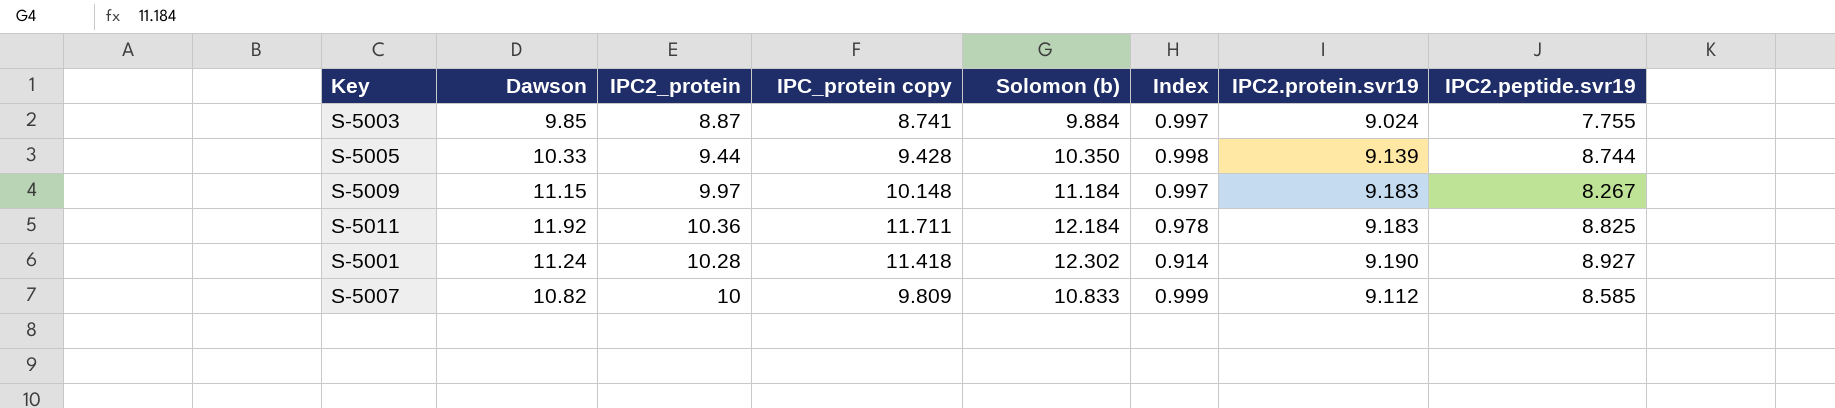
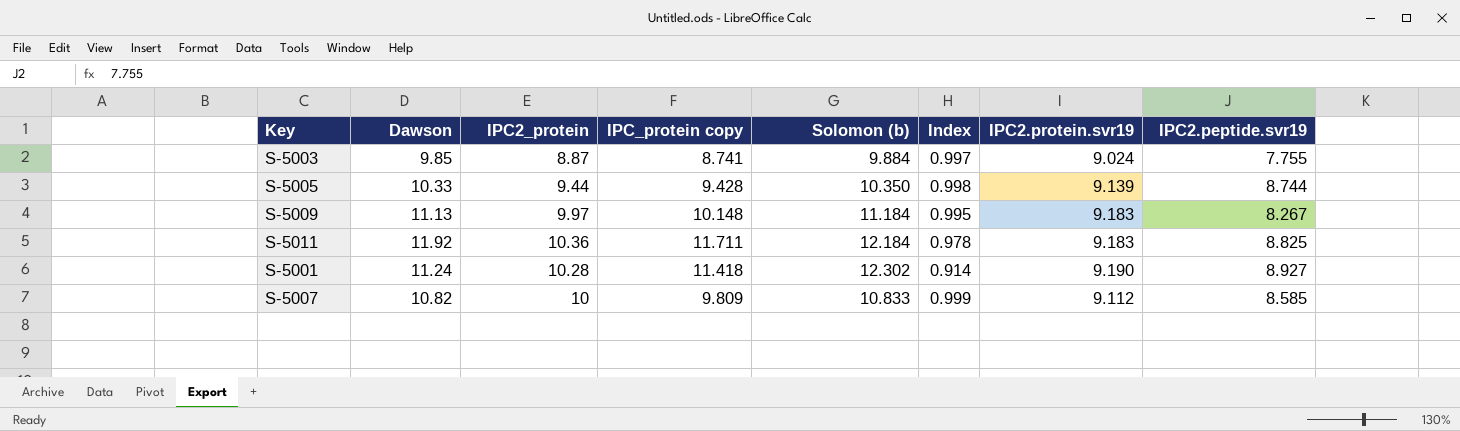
S-5009 | Dawson: 11.15 -> 11.13
S-5009 | Index: 0.997 -> 0.995

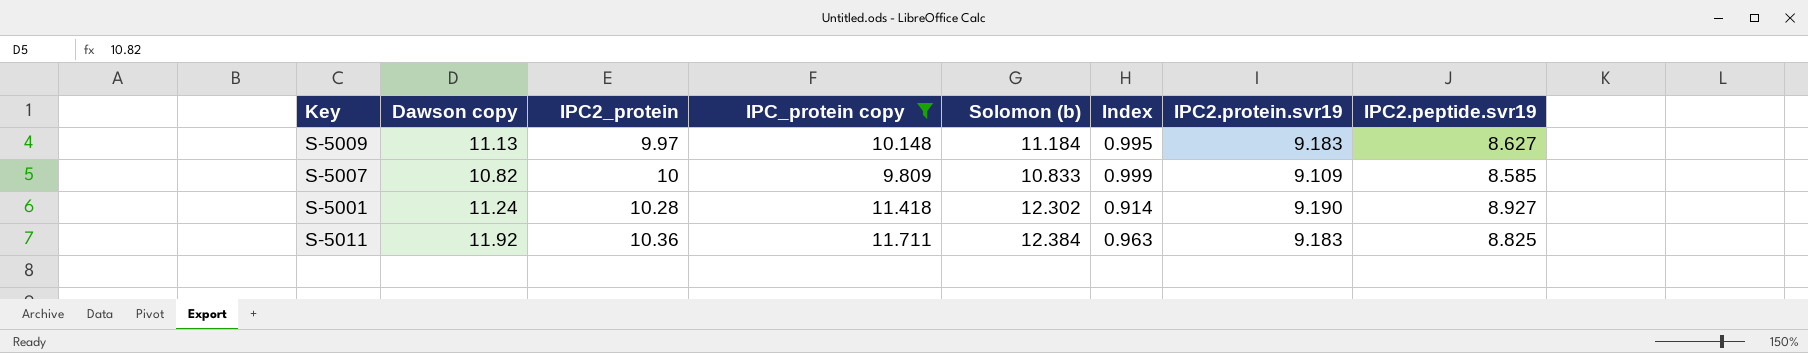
filter: none -> IPC_protein copy >= 9.809
row order: none -> IPC2_protein ascending
column name: Dawson -> Dawson copy
S-5009 | IPC2.peptide.svr19: 8.267 -> 8.627
S-5007 | IPC2.protein.svr19: 9.112 -> 9.109
S-5011 | Solomon (b): 12.184 -> 12.384
S-5011 | Index: 0.978 -> 0.963

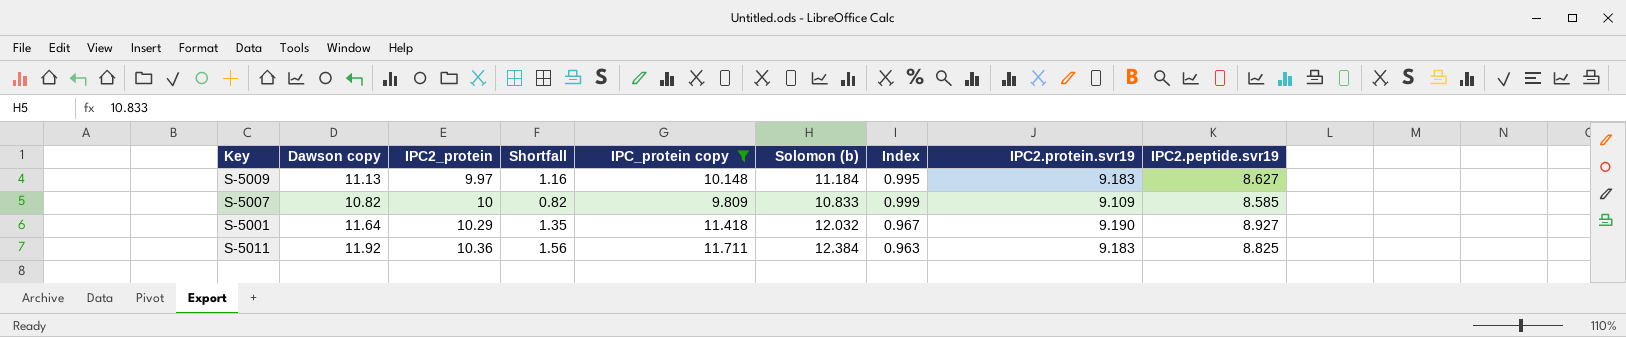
column Shortfall | formula: none -> [Dawson copy] - [IPC2_protein]
S-5001 | Dawson copy: 11.24 -> 11.64
S-5001 | IPC2_protein: 10.28 -> 10.29
S-5001 | Solomon (b): 12.302 -> 12.032
S-5001 | Index: 0.914 -> 0.967

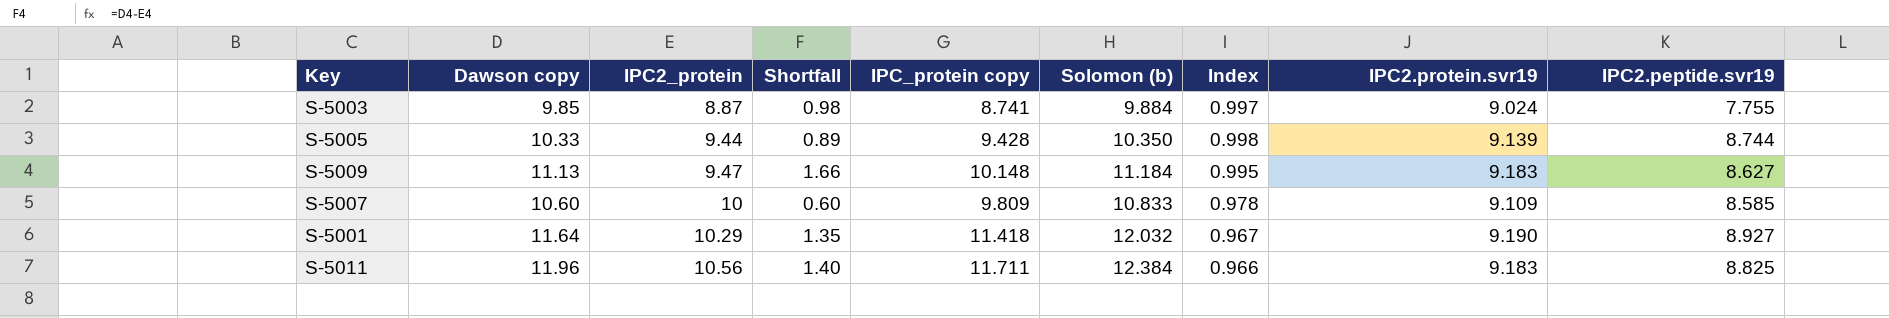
filter: IPC_protein copy >= 9.809 -> none
S-5009 | IPC2_protein: 9.97 -> 9.47
S-5009 | Shortfall: 1.16 -> 1.66
S-5007 | Dawson copy: 10.82 -> 10.60
S-5007 | Shortfall: 0.82 -> 0.60
S-5007 | Index: 0.999 -> 0.978
S-5011 | Dawson copy: 11.92 -> 11.96
S-5011 | IPC2_protein: 10.36 -> 10.56
S-5011 | Shortfall: 1.56 -> 1.40
S-5011 | Index: 0.963 -> 0.966

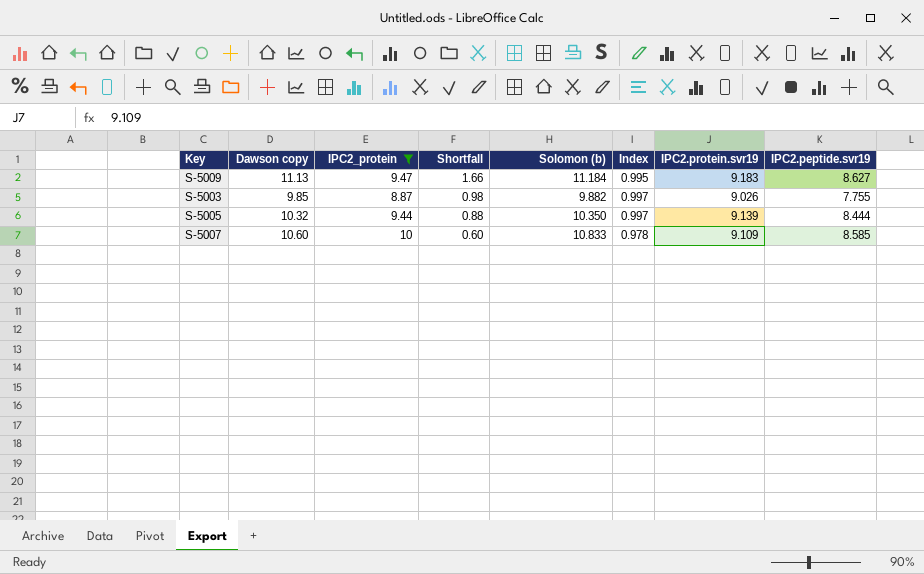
filter: none -> IPC2_protein <= 10
row order: IPC2_protein ascending -> Shortfall descending
column IPC_protein copy | position: 5 -> none
S-5003 | Solomon (b): 9.884 -> 9.882
S-5003 | IPC2.protein.svr19: 9.024 -> 9.026
S-5005 | Dawson copy: 10.33 -> 10.32
S-5005 | Shortfall: 0.89 -> 0.88
S-5005 | Index: 0.998 -> 0.997
S-5005 | IPC2.peptide.svr19: 8.744 -> 8.444

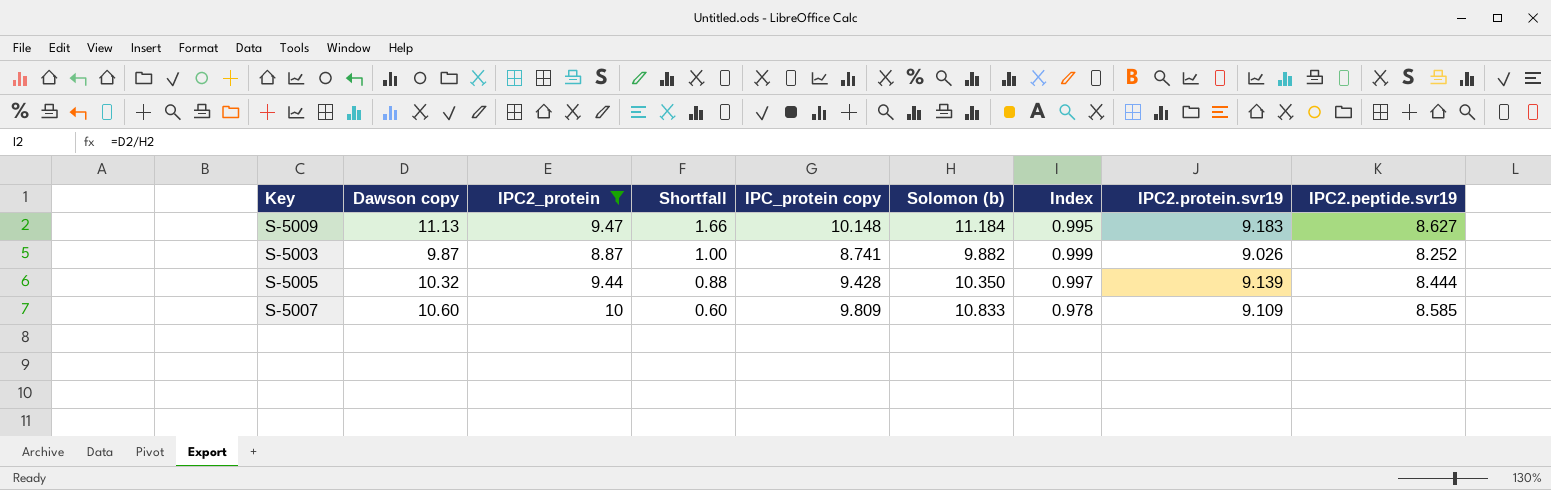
column IPC_protein copy | position: none -> 5
S-5003 | Dawson copy: 9.85 -> 9.87
S-5003 | Shortfall: 0.98 -> 1.00
S-5003 | Index: 0.997 -> 0.999
S-5003 | IPC2.peptide.svr19: 7.755 -> 8.252

